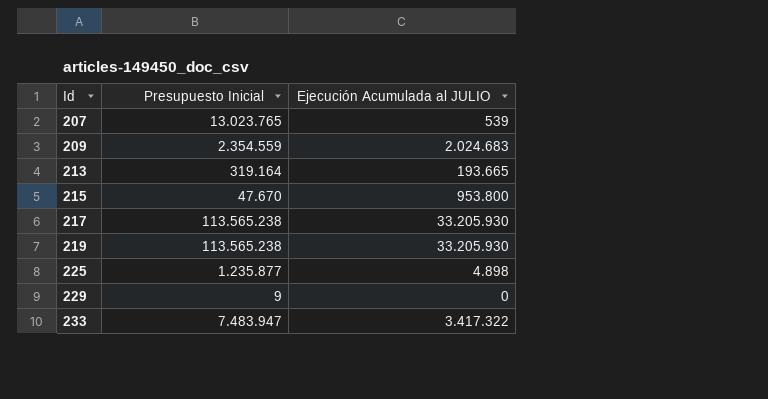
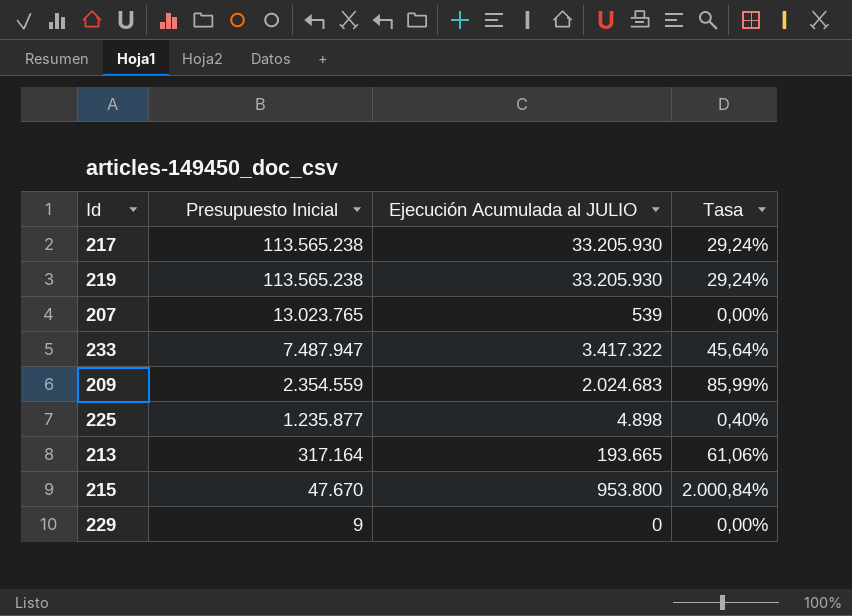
row order: Id ascending -> Presupuesto Inicial descending
column Tasa | formula: none -> [Ejecución Acumulada al JULIO] / [Presupuesto Inicial]
233 | Presupuesto Inicial: 7.483.947 -> 7.487.947
213 | Presupuesto Inicial: 319.164 -> 317.164

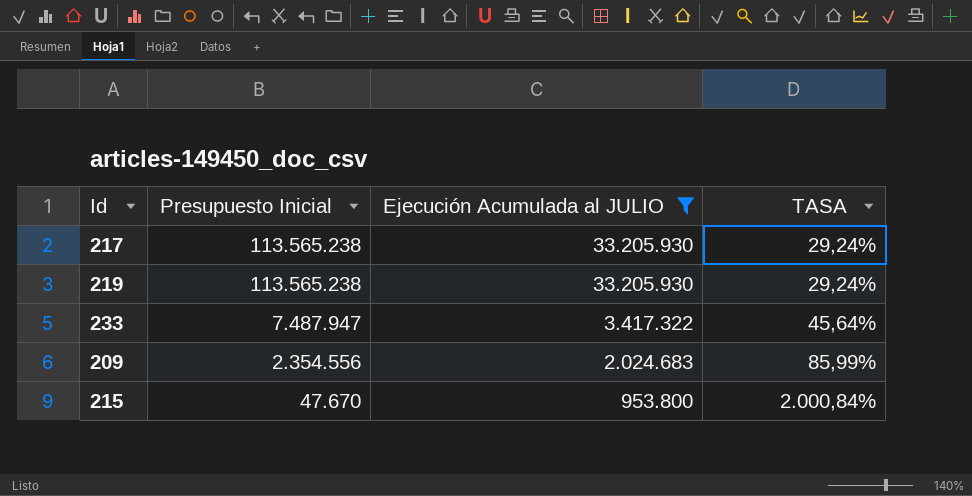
filter: none -> Ejecución Acumulada al JULIO >= 953.800
column name: Tasa -> TASA
209 | Presupuesto Inicial: 2.354.559 -> 2.354.556

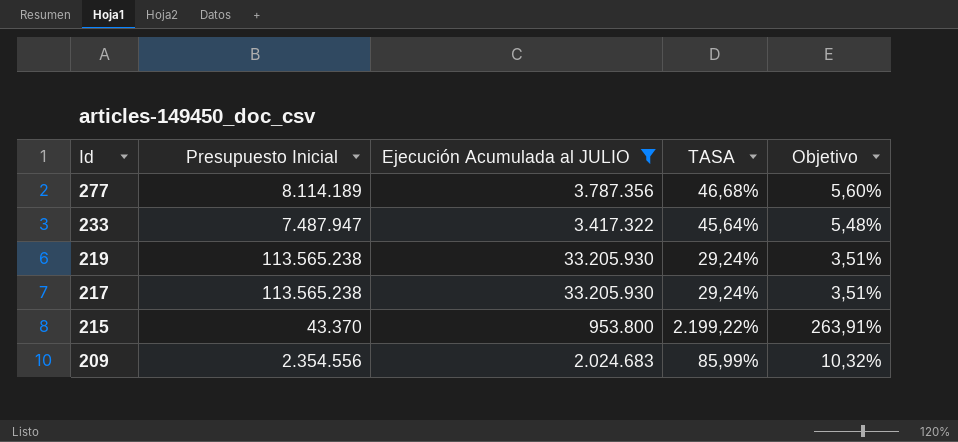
row order: Presupuesto Inicial descending -> Id descending
column Objetivo | formula: none -> [TASA] * 0,12
row 277: none -> 8.114.189 | 3.787.356 | 46,68% | 5,60%
215 | Presupuesto Inicial: 47.670 -> 43.370
215 | TASA: 2.000,84% -> 2.199,22%

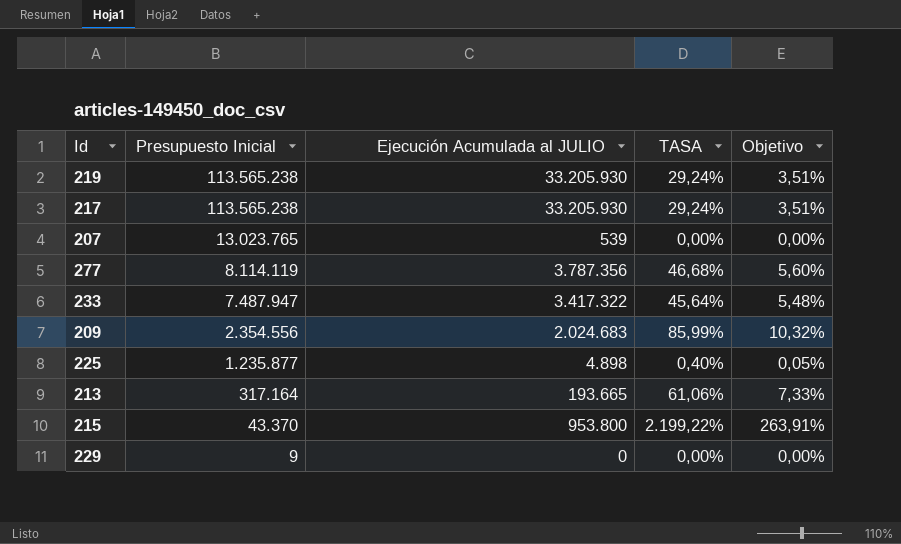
filter: Ejecución Acumulada al JULIO >= 953.800 -> none
row order: Id descending -> Presupuesto Inicial descending
277 | Presupuesto Inicial: 8.114.189 -> 8.114.119

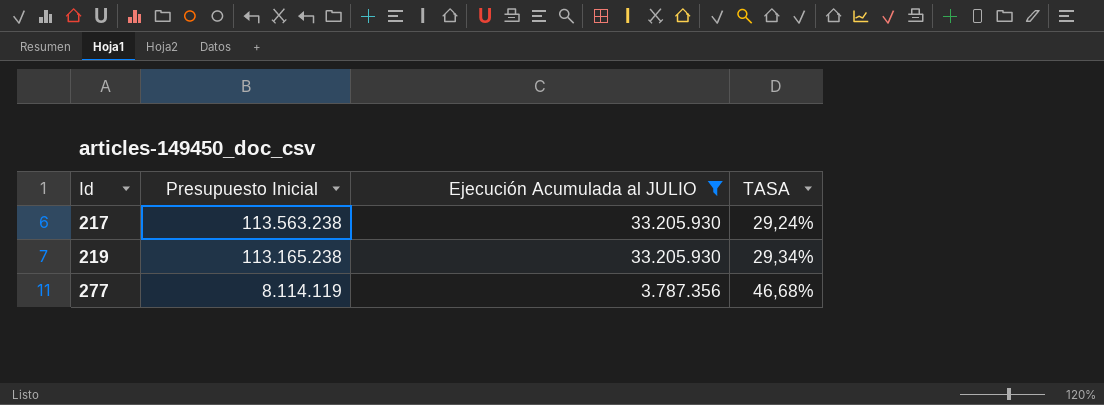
filter: none -> Ejecución Acumulada al JULIO >= 3.787.356
row order: Presupuesto Inicial descending -> Id ascending
column Objetivo | formula: [TASA] * 0,12 -> none
217 | Presupuesto Inicial: 113.565.238 -> 113.563.238
219 | Presupuesto Inicial: 113.565.238 -> 113.165.238
219 | TASA: 29,24% -> 29,34%

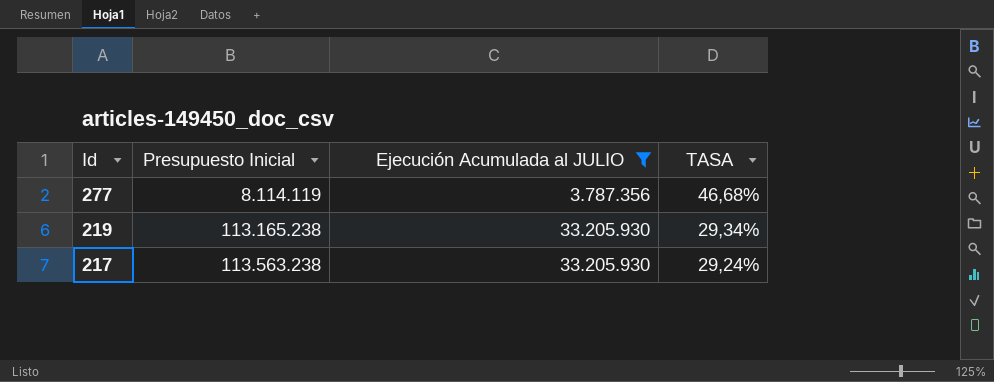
row order: Id ascending -> Id descending

